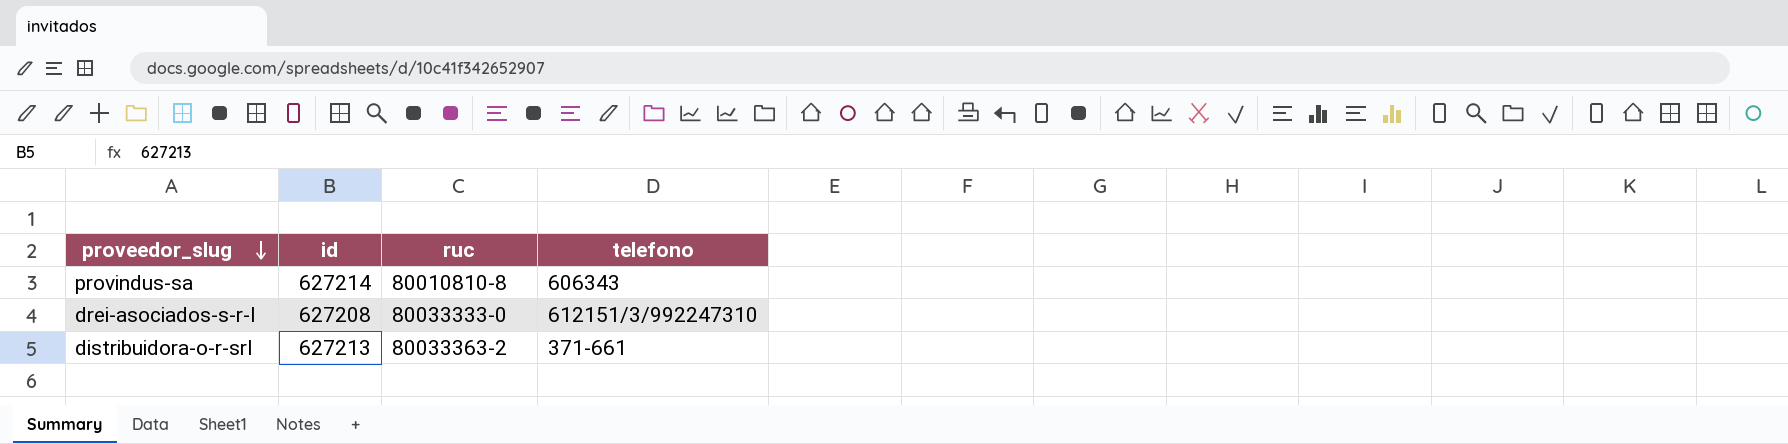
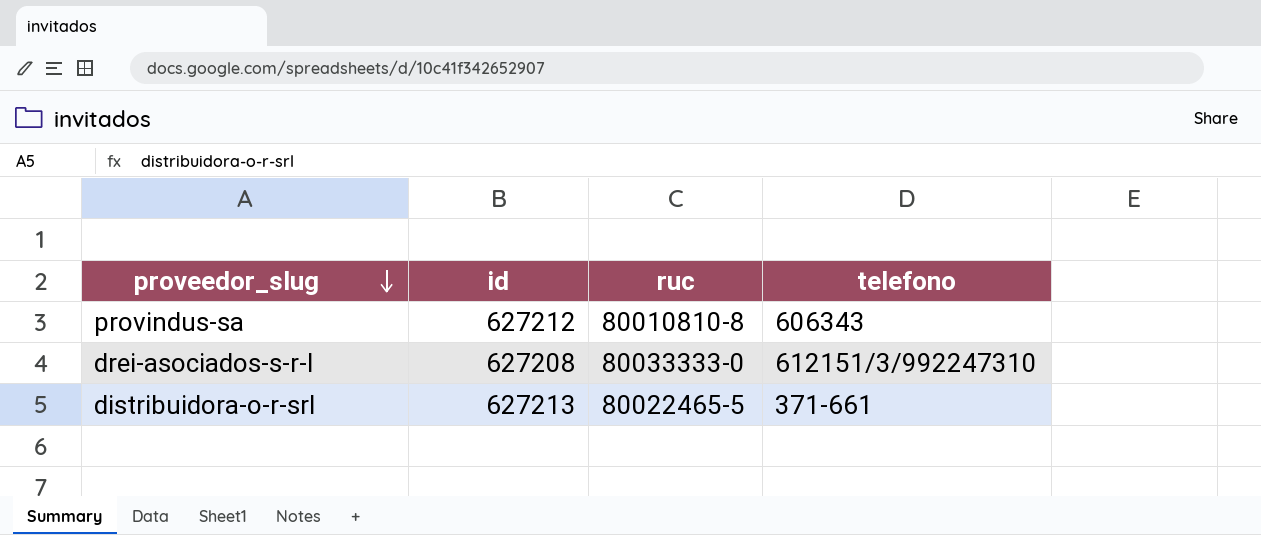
provindus-sa | id: 627214 -> 627212
distribuidora-o-r-srl | ruc: 80033363-2 -> 80022465-5

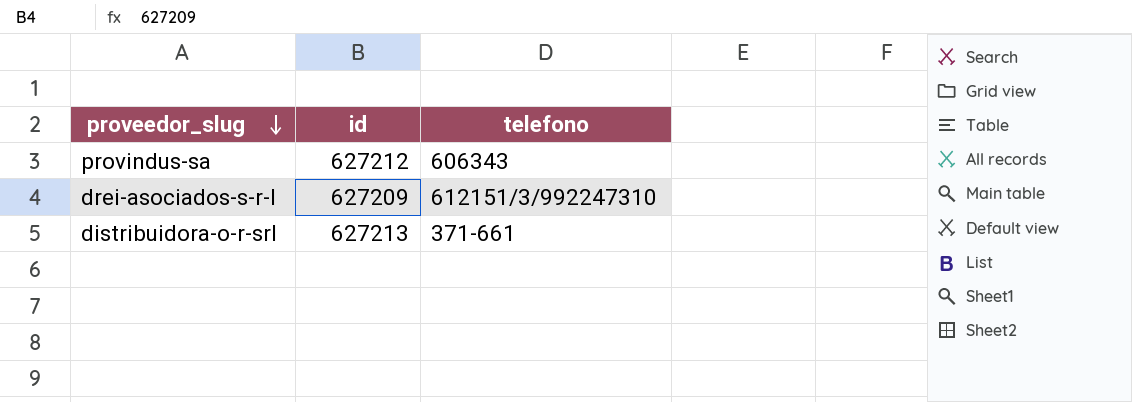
column ruc | position: 3 -> none
drei-asociados-s-r-l | id: 627208 -> 627209

